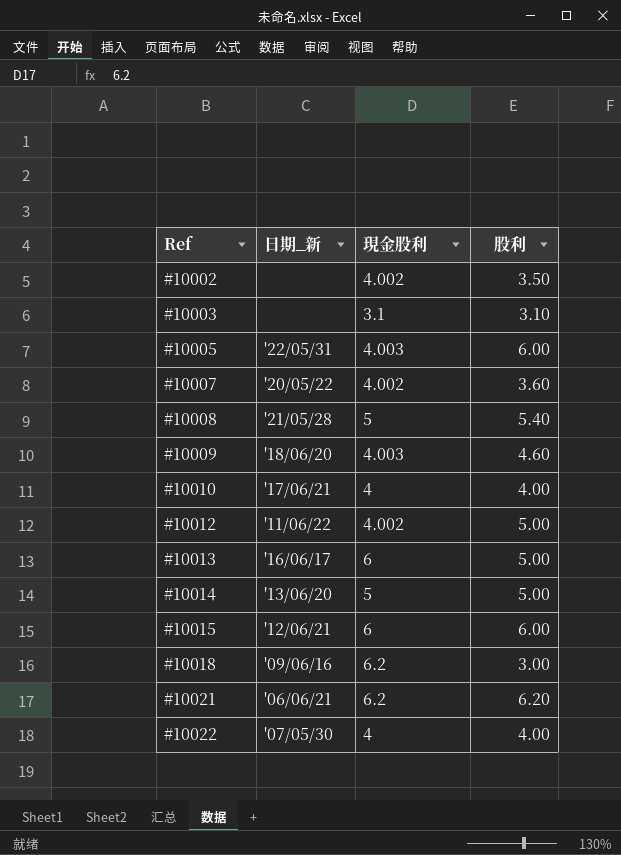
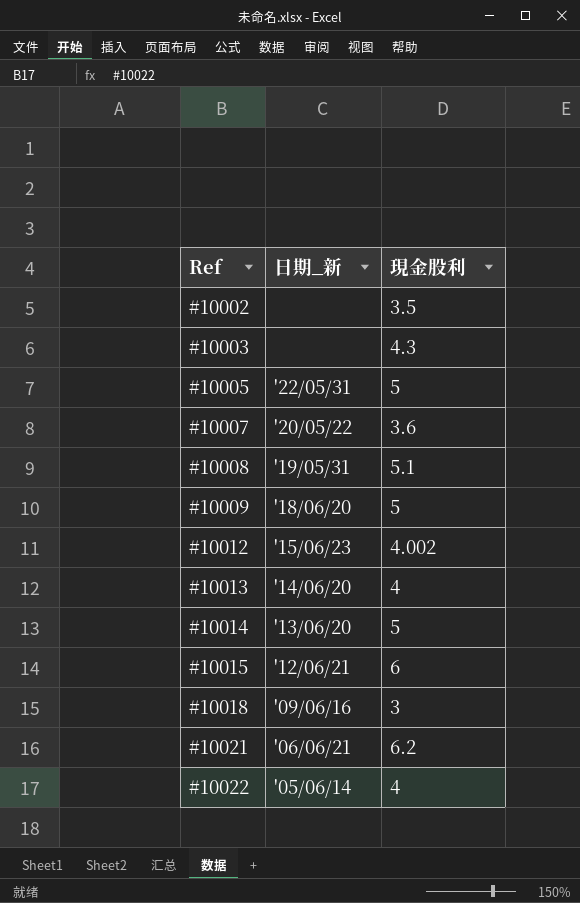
column 股利 | position: 4 -> none
row #10010: '17/06/21 | 4 | 4.00 -> none
#10002 | 現金股利: 4.002 -> 3.5
#10003 | 現金股利: 3.1 -> 4.3
#10005 | 現金股利: 4.003 -> 5
#10007 | 現金股利: 4.002 -> 3.6
#10008 | 日期_新: '21/05/28 -> '19/05/31
#10008 | 現金股利: 5 -> 5.1
#10009 | 現金股利: 4.003 -> 5
#10012 | 日期_新: '11/06/22 -> '15/06/23
#10013 | 日期_新: '16/06/17 -> '14/06/20
#10013 | 現金股利: 6 -> 4
#10018 | 現金股利: 6.2 -> 3
#10022 | 日期_新: '07/05/30 -> '05/06/14

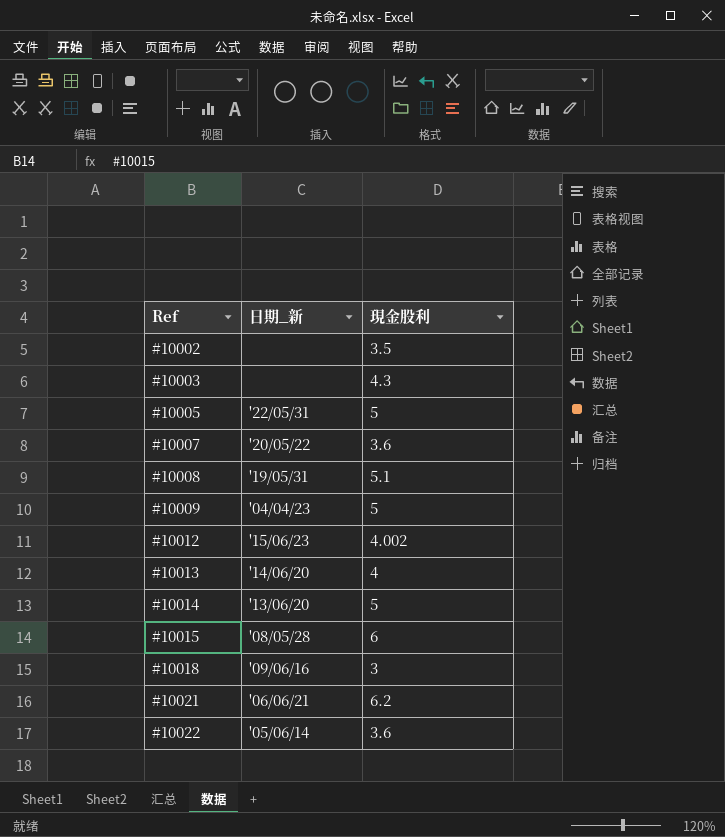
#10009 | 日期_新: '18/06/20 -> '04/04/23
#10015 | 日期_新: '12/06/21 -> '08/05/28
#10022 | 現金股利: 4 -> 3.6

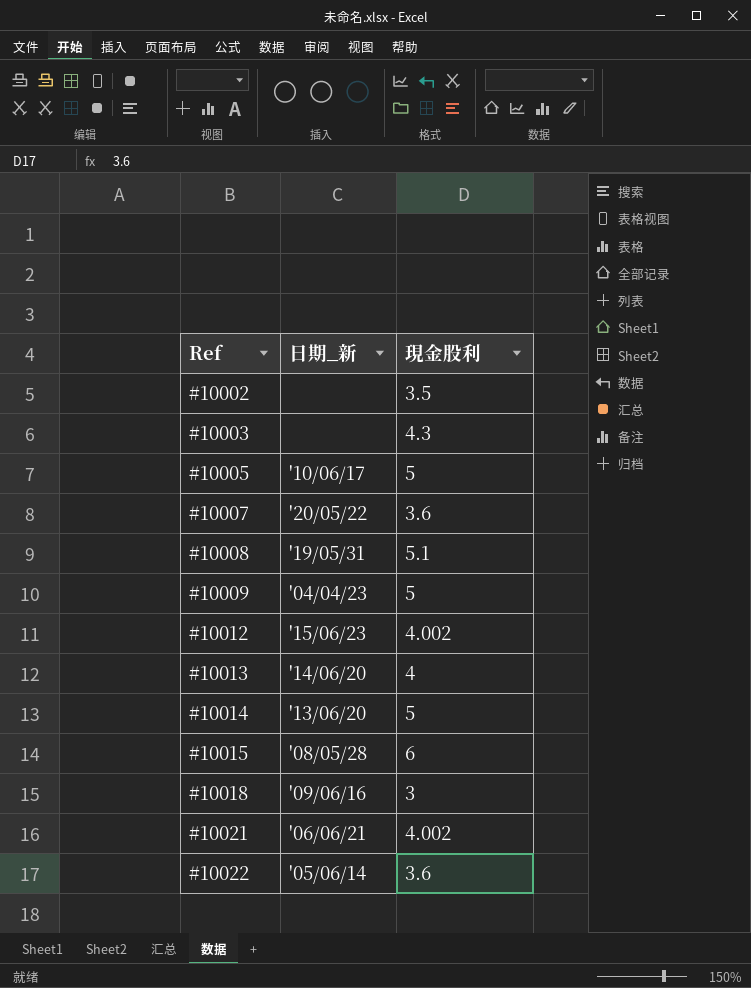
#10005 | 日期_新: '22/05/31 -> '10/06/17
#10021 | 現金股利: 6.2 -> 4.002

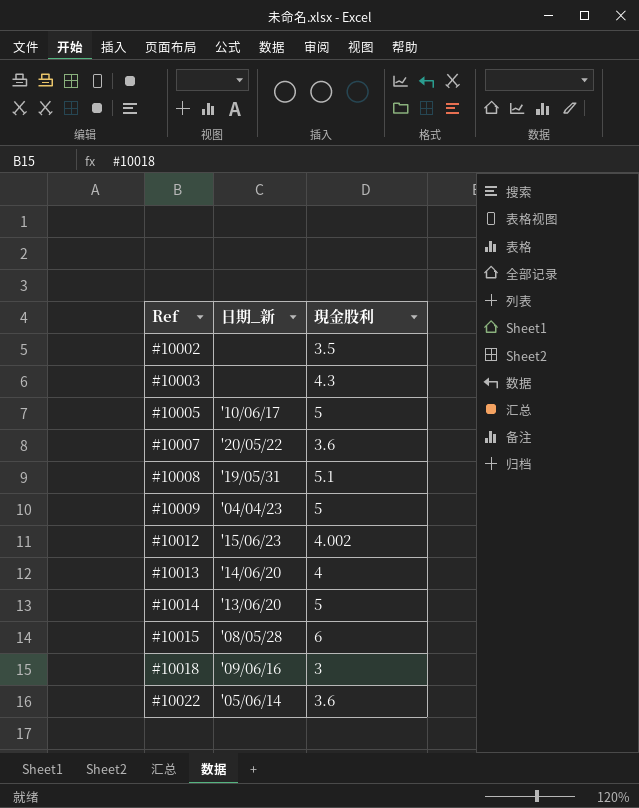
row #10021: '06/06/21 | 4.002 -> none

